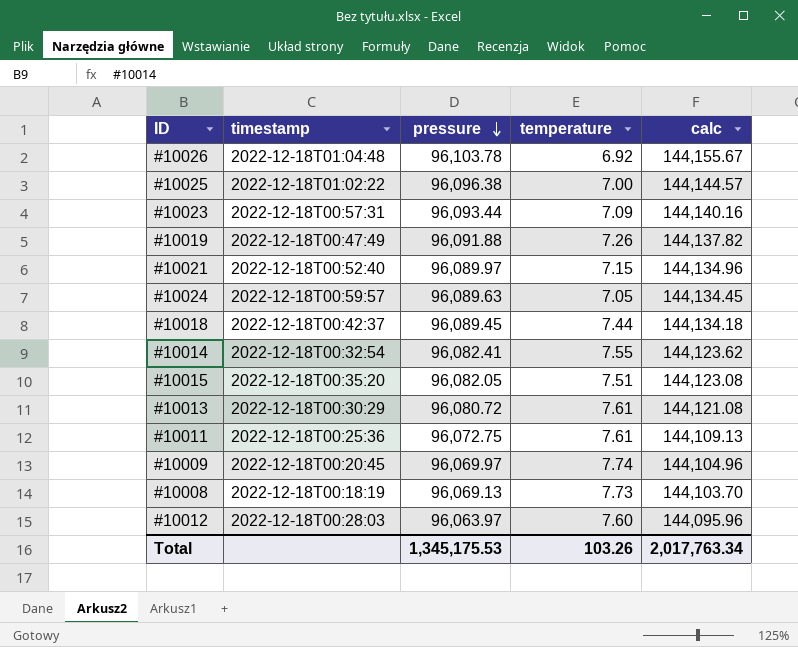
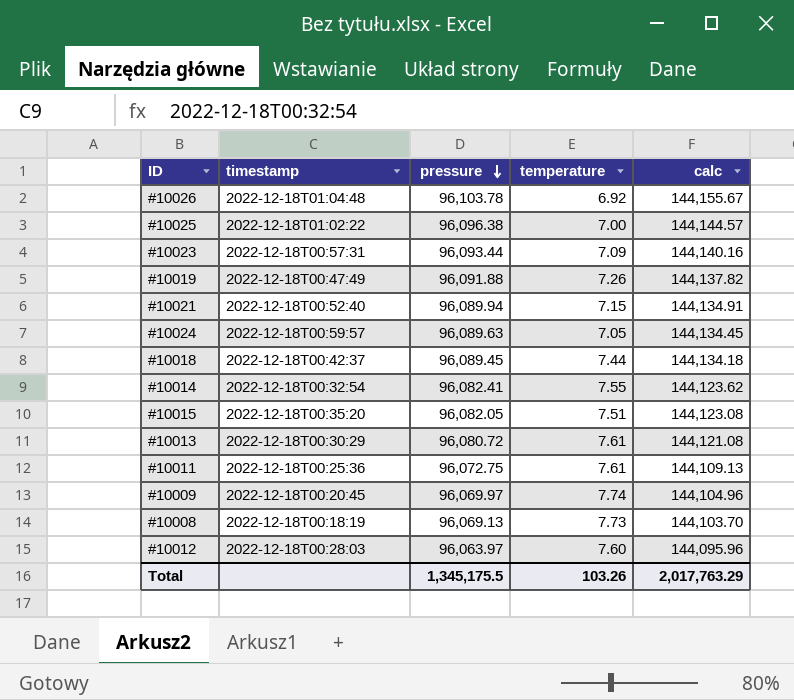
#10021 | pressure: 96,089.97 -> 96,089.94
#10021 | calc: 144,134.96 -> 144,134.91
Total | pressure: 1,345,175.53 -> 1,345,175.5
Total | calc: 2,017,763.34 -> 2,017,763.29

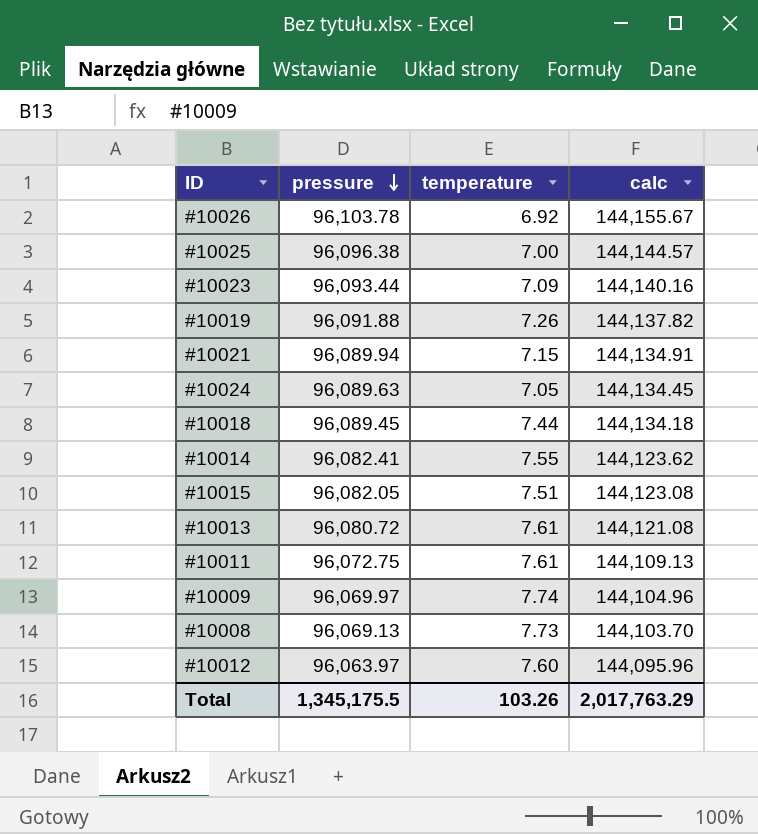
column timestamp | position: 2 -> none

